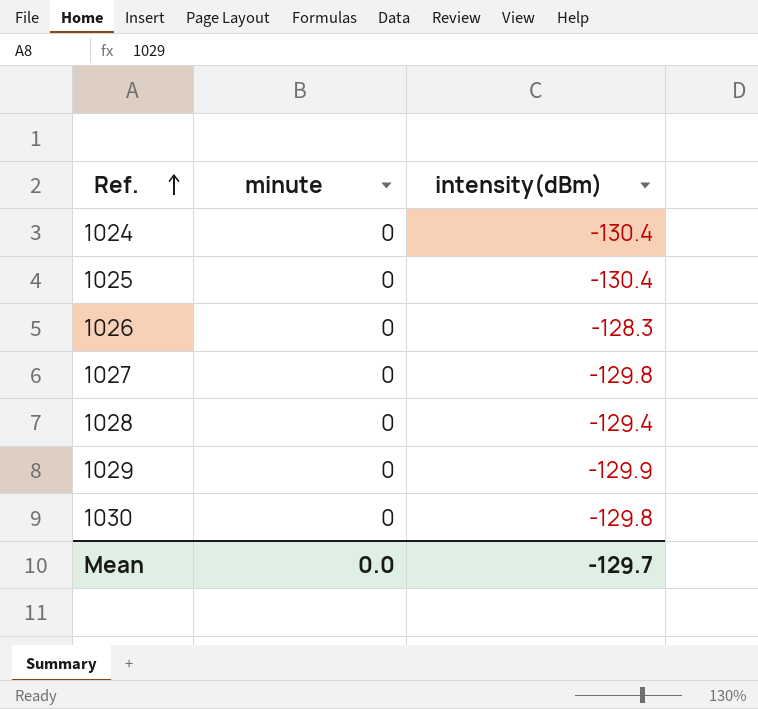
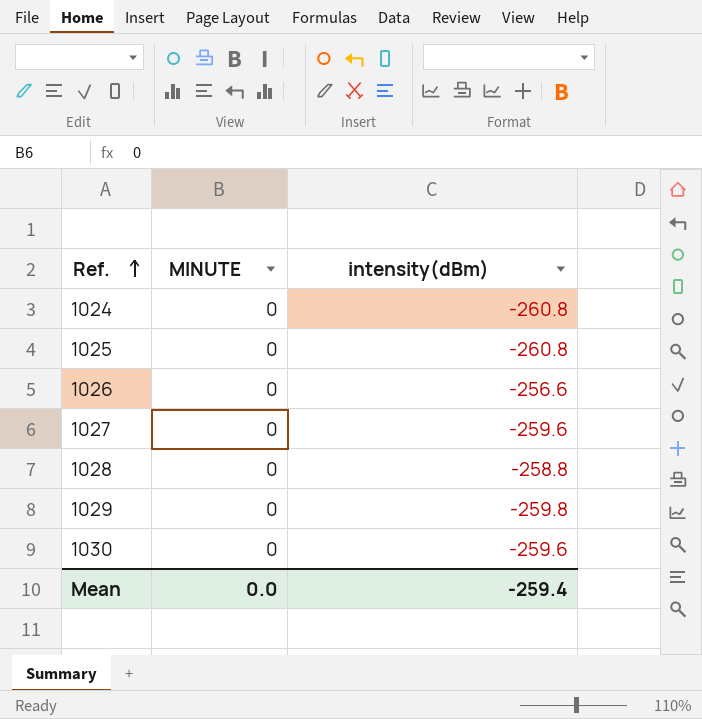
column name: minute -> MINUTE
1024 | intensity(dBm): -130.4 -> -260.8
1025 | intensity(dBm): -130.4 -> -260.8
1026 | intensity(dBm): -128.3 -> -256.6
1027 | intensity(dBm): -129.8 -> -259.6
1028 | intensity(dBm): -129.4 -> -258.8
1029 | intensity(dBm): -129.9 -> -259.8
1030 | intensity(dBm): -129.8 -> -259.6
Mean | intensity(dBm): -129.7 -> -259.4

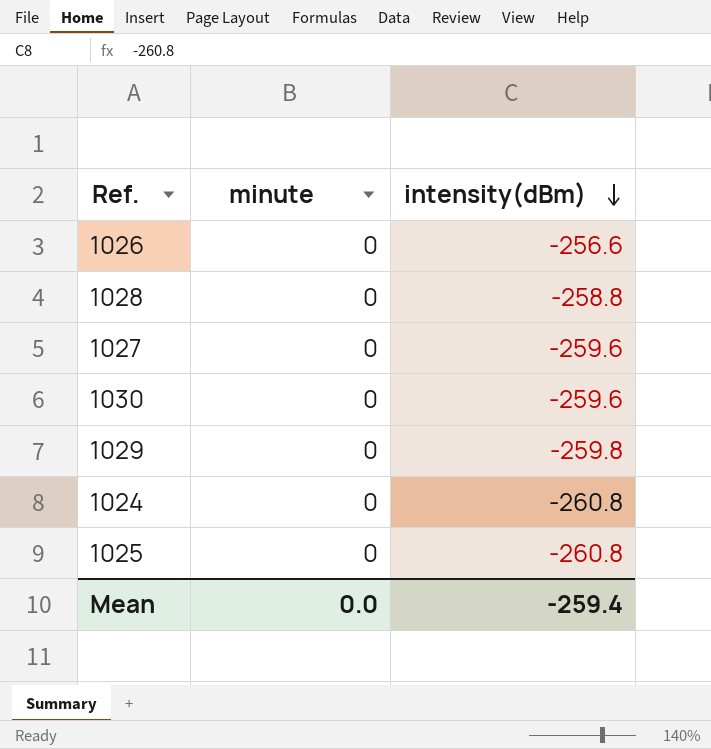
row order: Ref. ascending -> intensity(dBm) descending
column name: MINUTE -> minute

